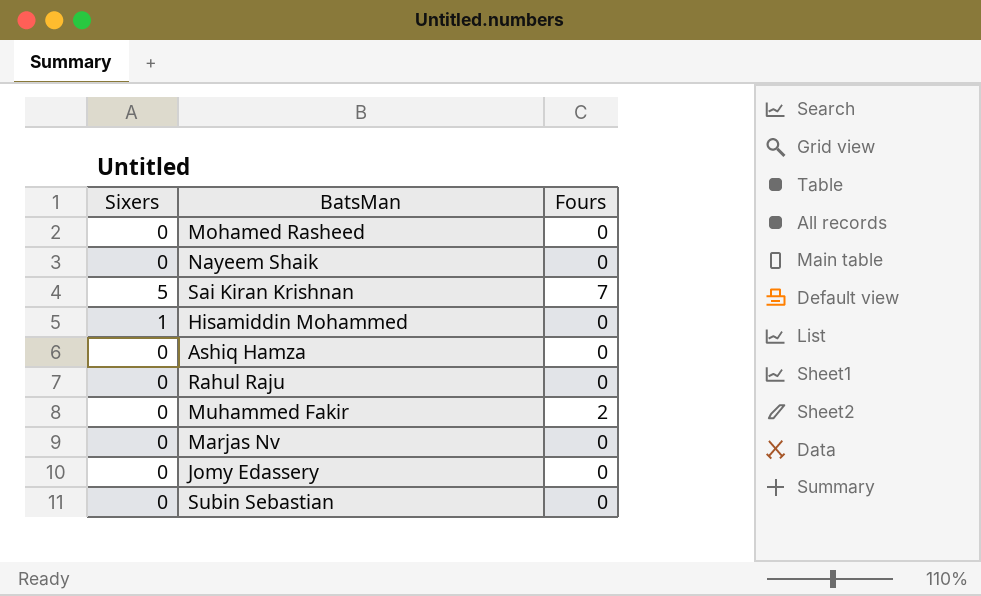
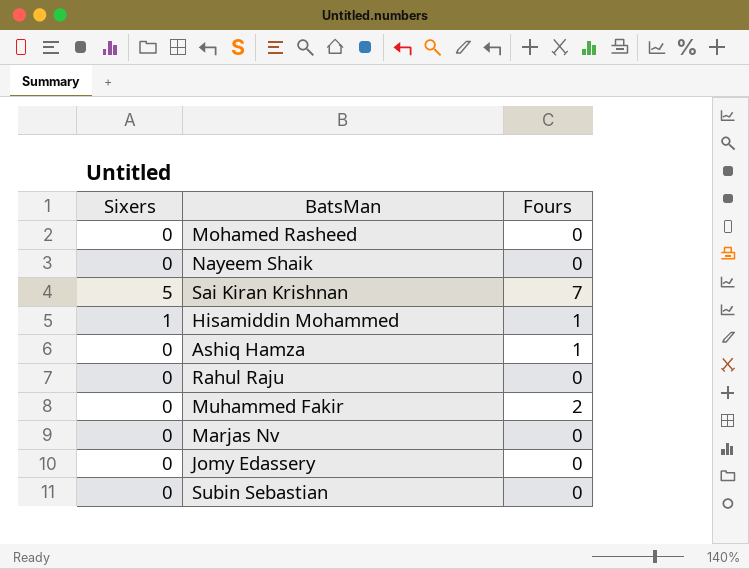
Hisamiddin Mohammed | Fours: 0 -> 1
Ashiq Hamza | Fours: 0 -> 1

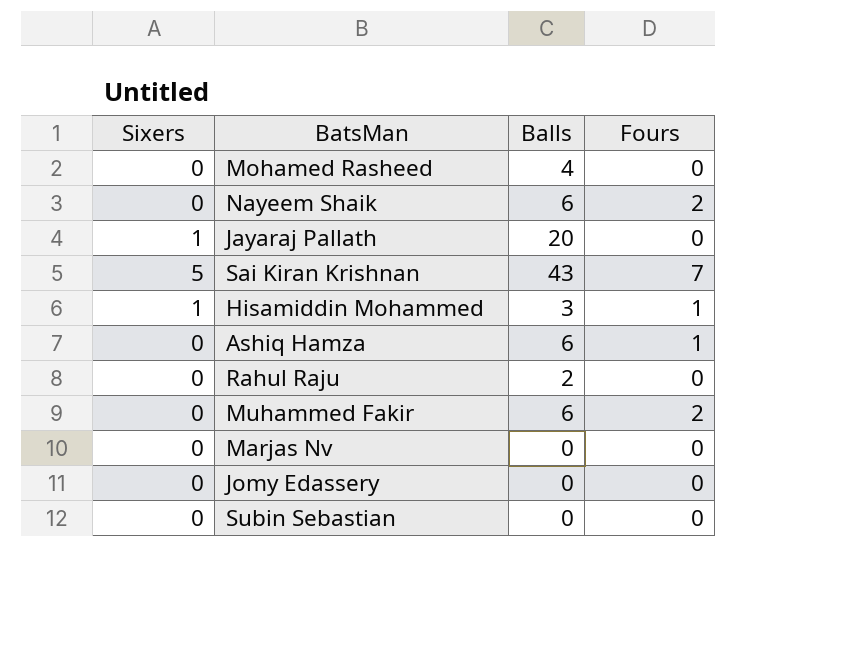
column Balls | position: none -> 3
Nayeem Shaik | Fours: 0 -> 2
row Jayaraj Pallath: none -> 1 | 20 | 0

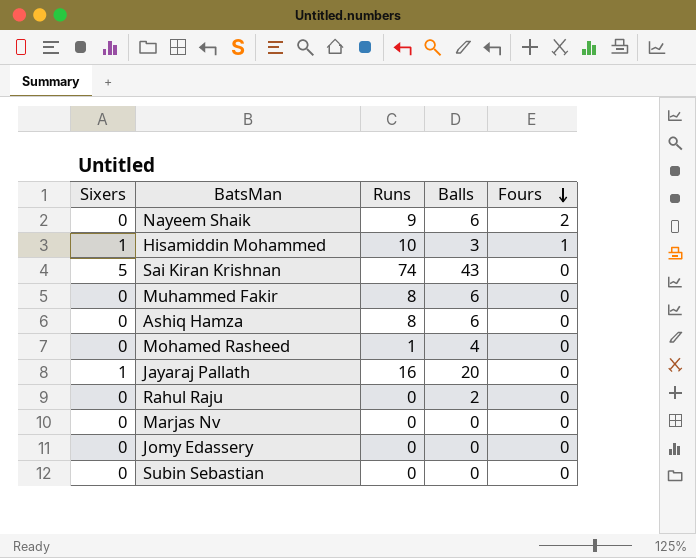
row order: none -> Fours descending
column Runs | position: none -> 3
Sai Kiran Krishnan | Fours: 7 -> 0
Muhammed Fakir | Fours: 2 -> 0
Ashiq Hamza | Fours: 1 -> 0

